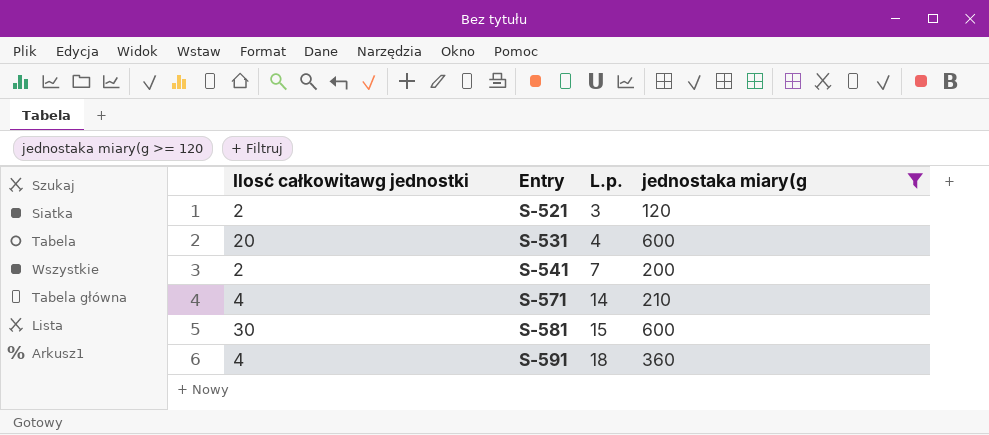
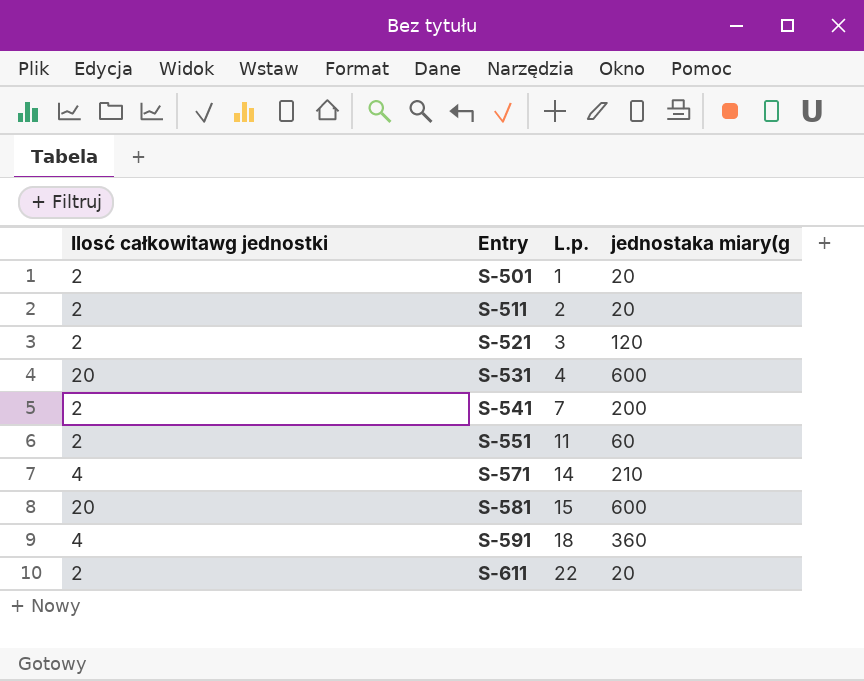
filter: jednostaka miary(g >= 120 -> none
S-581 | Ilosć całkowitawg jednostki: 30 -> 20

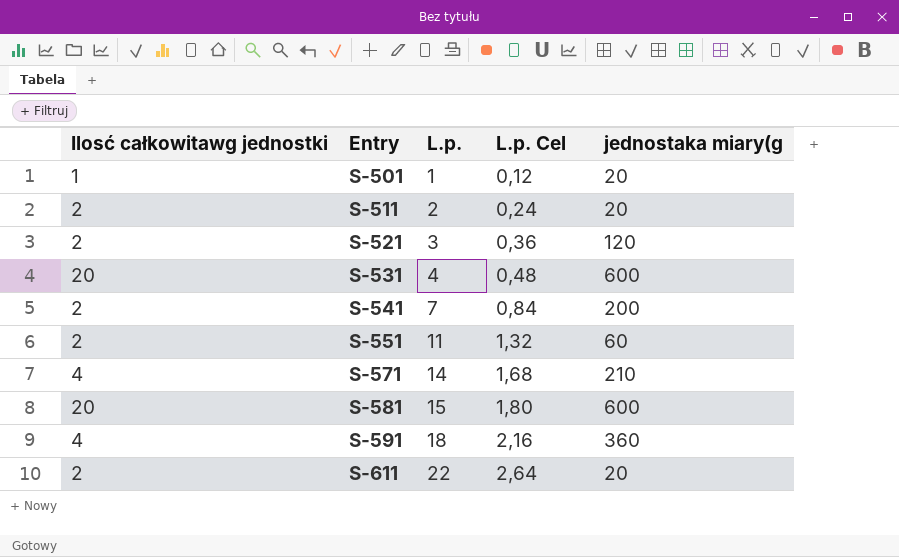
column L.p. Cel | formula: none -> [L.p.] * 0,12
S-501 | Ilosć całkowitawg jednostki: 2 -> 1

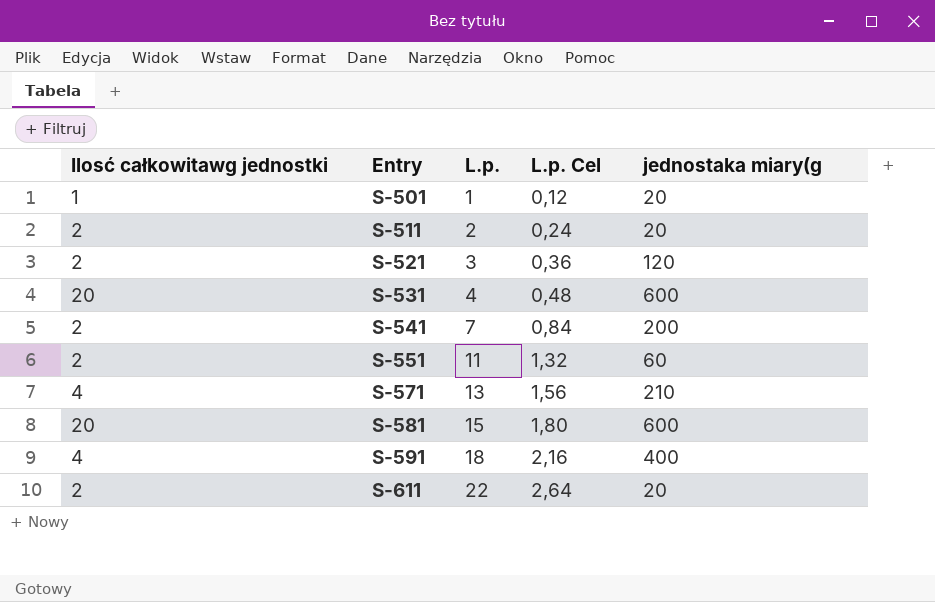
S-571 | L.p.: 14 -> 13
S-571 | L.p. Cel: 1,68 -> 1,56
S-591 | jednostaka miary(g: 360 -> 400

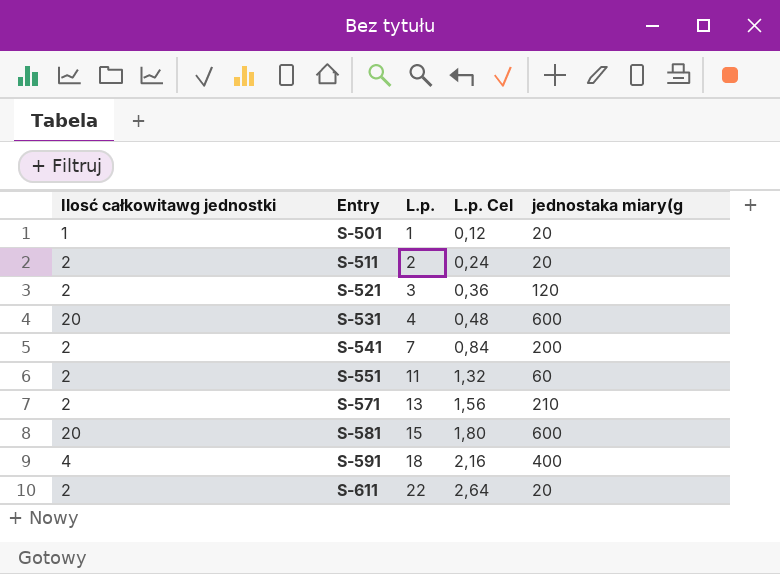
S-571 | Ilosć całkowitawg jednostki: 4 -> 2

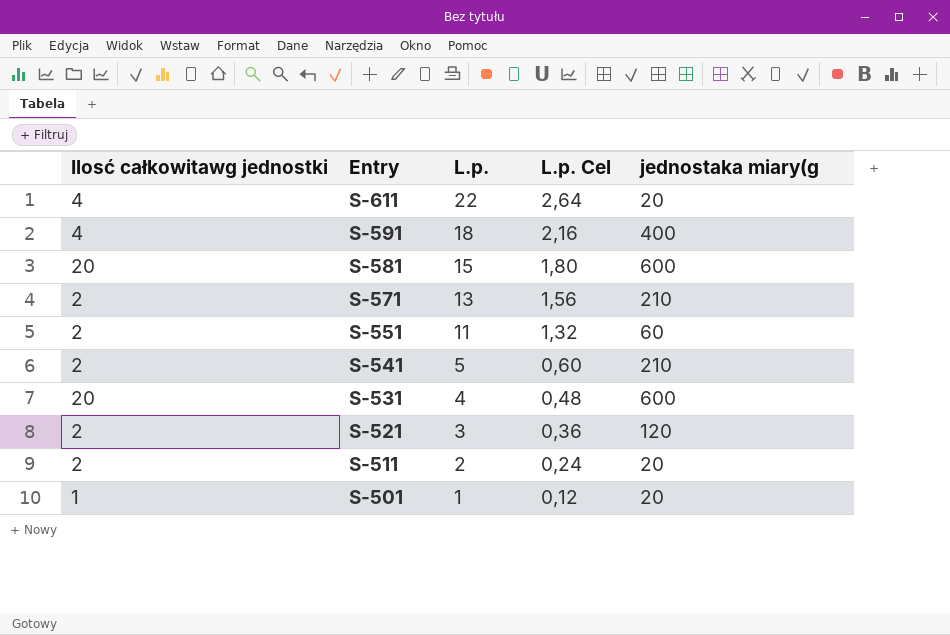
row order: Entry ascending -> Entry descending
S-611 | Ilosć całkowitawg jednostki: 2 -> 4
S-541 | L.p.: 7 -> 5
S-541 | L.p. Cel: 0,84 -> 0,60
S-541 | jednostaka miary(g: 200 -> 210

